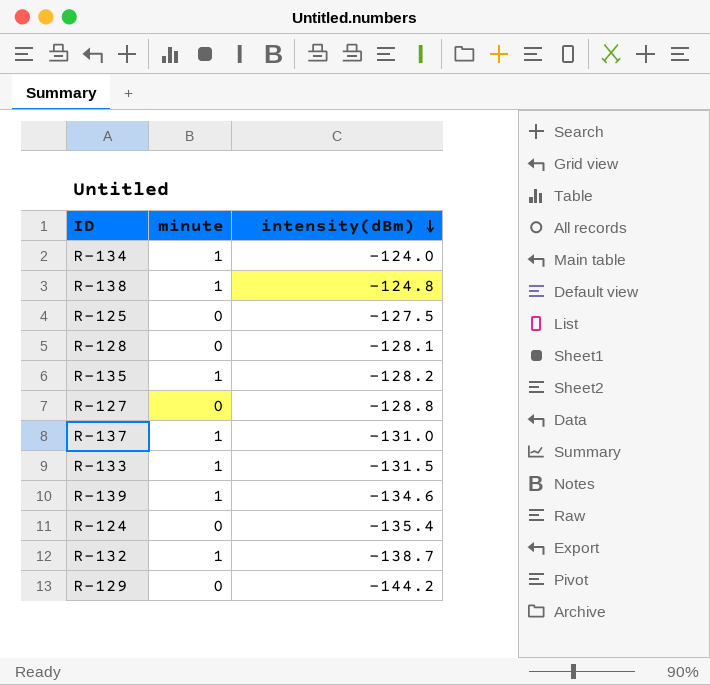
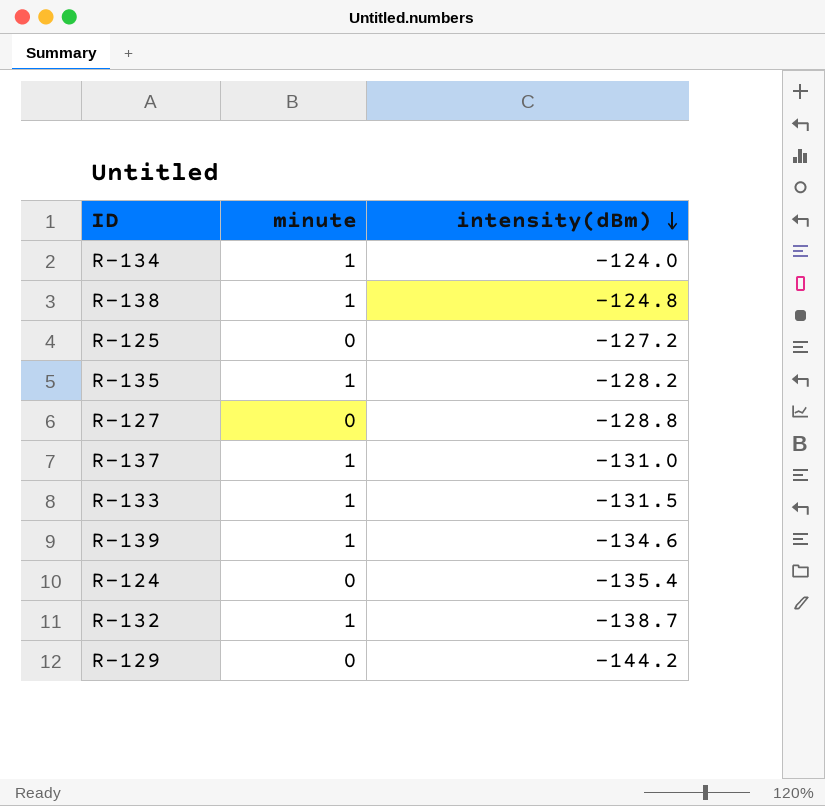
row R-128: 0 | -128.1 -> none
R-125 | intensity(dBm): -127.5 -> -127.2

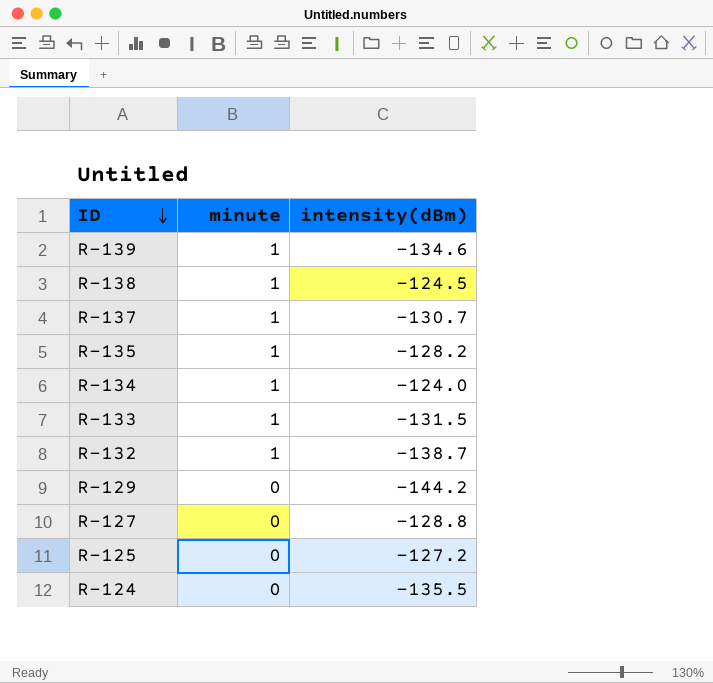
row order: intensity(dBm) descending -> ID descending
R-138 | intensity(dBm): -124.8 -> -124.5
R-137 | intensity(dBm): -131.0 -> -130.7
R-124 | intensity(dBm): -135.4 -> -135.5

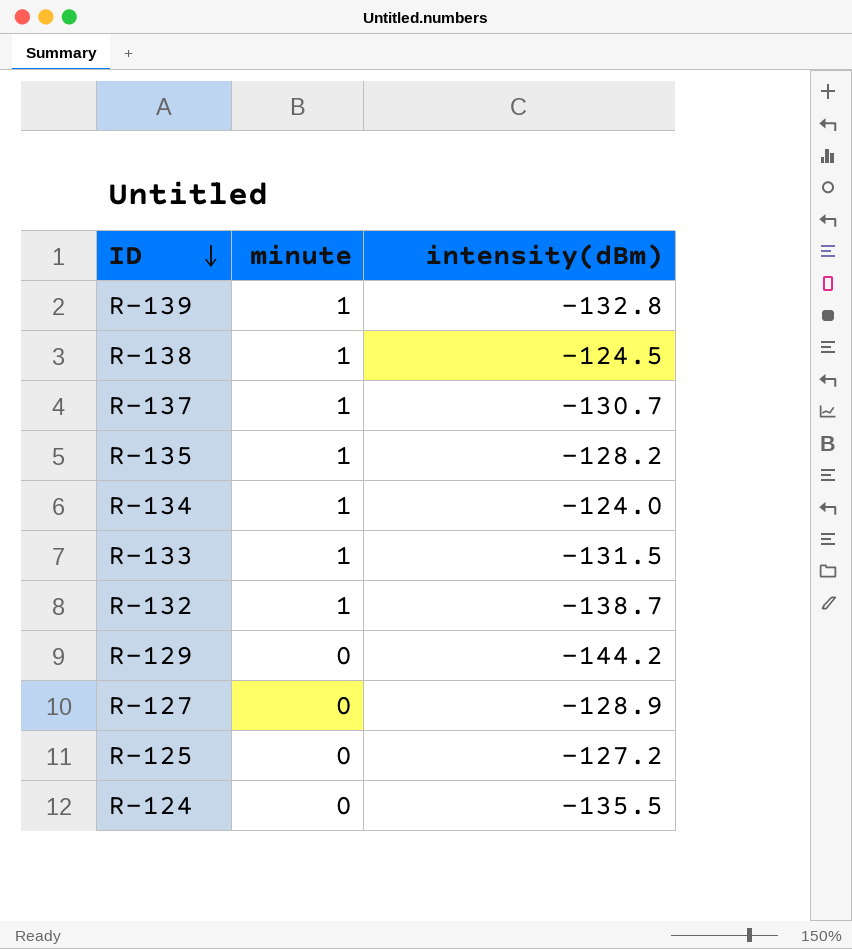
R-139 | intensity(dBm): -134.6 -> -132.8
R-127 | intensity(dBm): -128.8 -> -128.9

